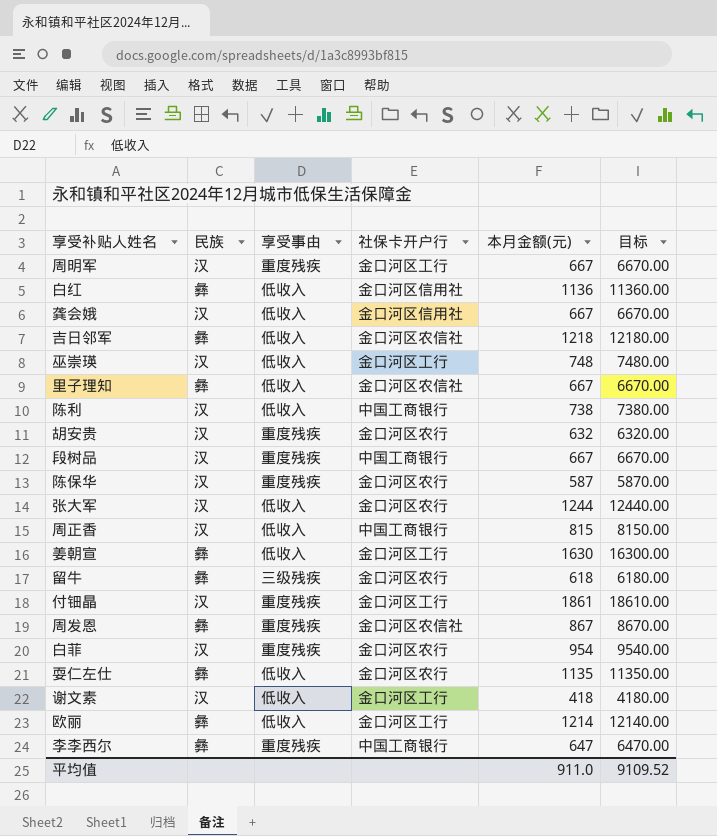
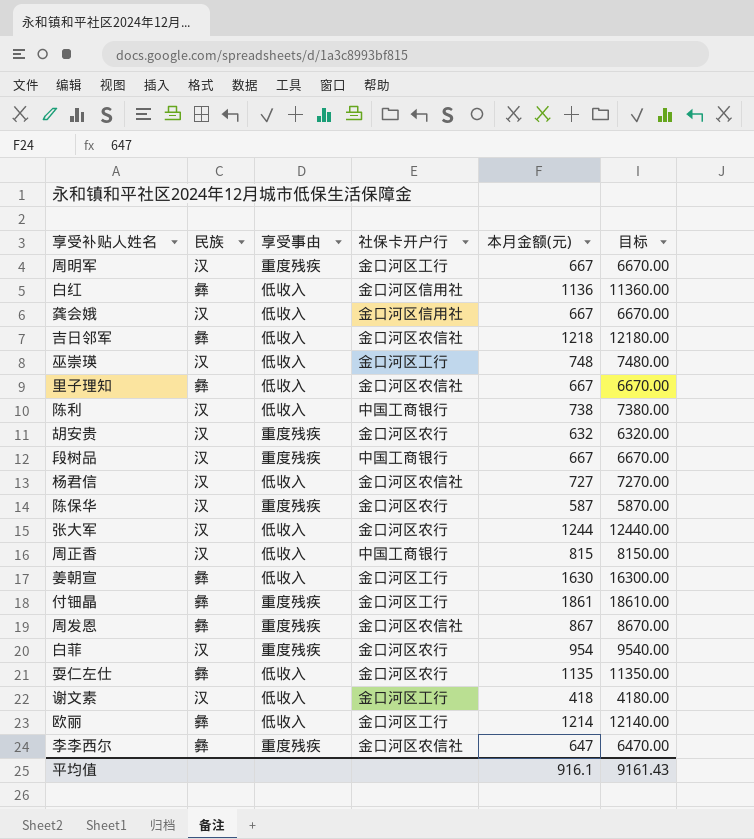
row 留牛: 彝 | 三级残疾 | 金口河区农行 | 618 | 6180.00 -> none
row 杨君信: none -> 汉 | 低收入 | 金口河区农信社 | 727 | 7270.00
付钿晶 | 民族: 汉 -> 彝
李李西尔 | 社保卡开户行: 中国工商银行 -> 金口河区农信社
平均值 | 本月金额(元): 911.0 -> 916.1
平均值 | 目标: 9109.52 -> 9161.43

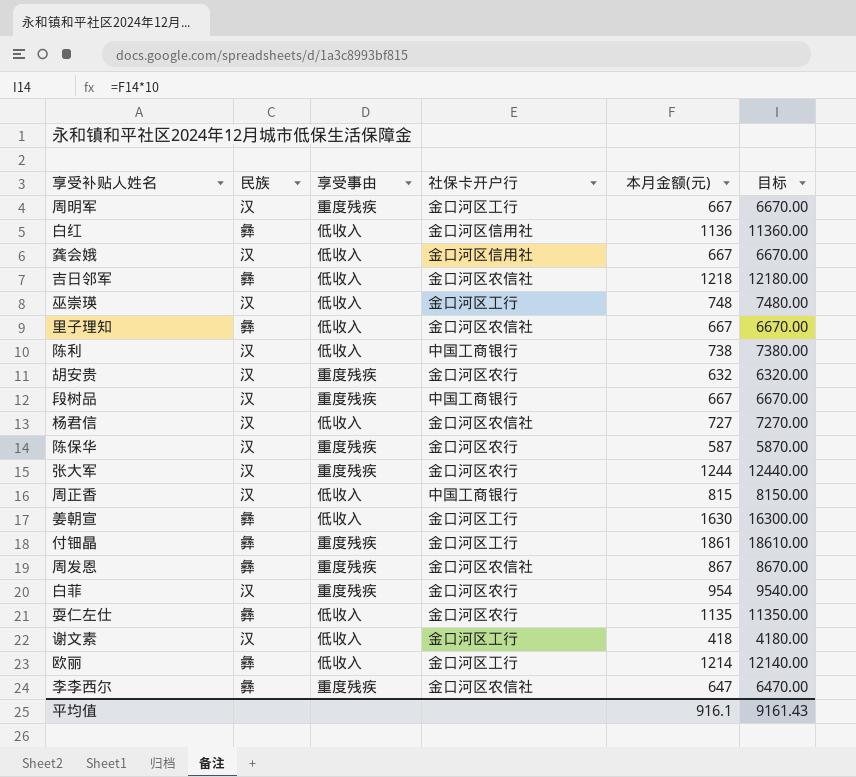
张大军 | 享受事由: 低收入 -> 重度残疾

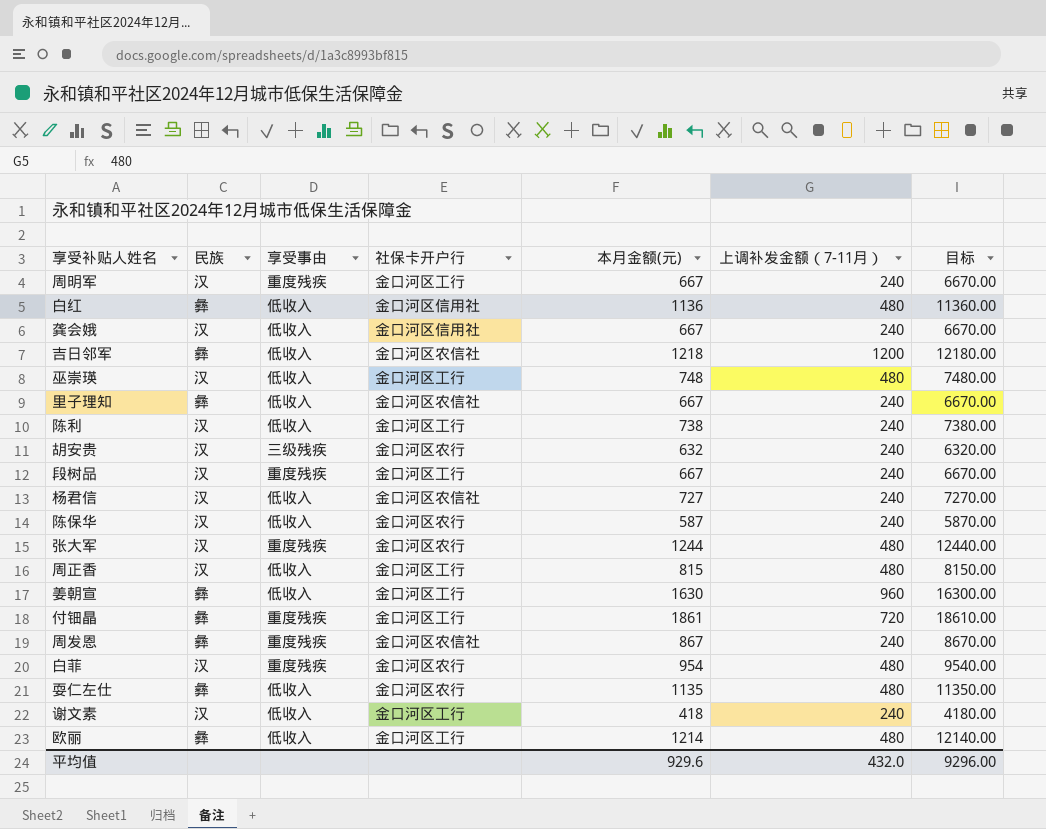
column 上调补发金额（7-11月） | position: none -> 6
row 李李西尔: 彝 | 重度残疾 | 金口河区农信社 | 647 | 6470.00 -> none
陈利 | 社保卡开户行: 中国工商银行 -> 金口河区工行
胡安贵 | 享受事由: 重度残疾 -> 三级残疾
段树品 | 社保卡开户行: 中国工商银行 -> 金口河区工行
陈保华 | 享受事由: 重度残疾 -> 低收入
周正香 | 社保卡开户行: 中国工商银行 -> 金口河区工行
平均值 | 本月金额(元): 916.1 -> 929.6
平均值 | 目标: 9161.43 -> 9296.00

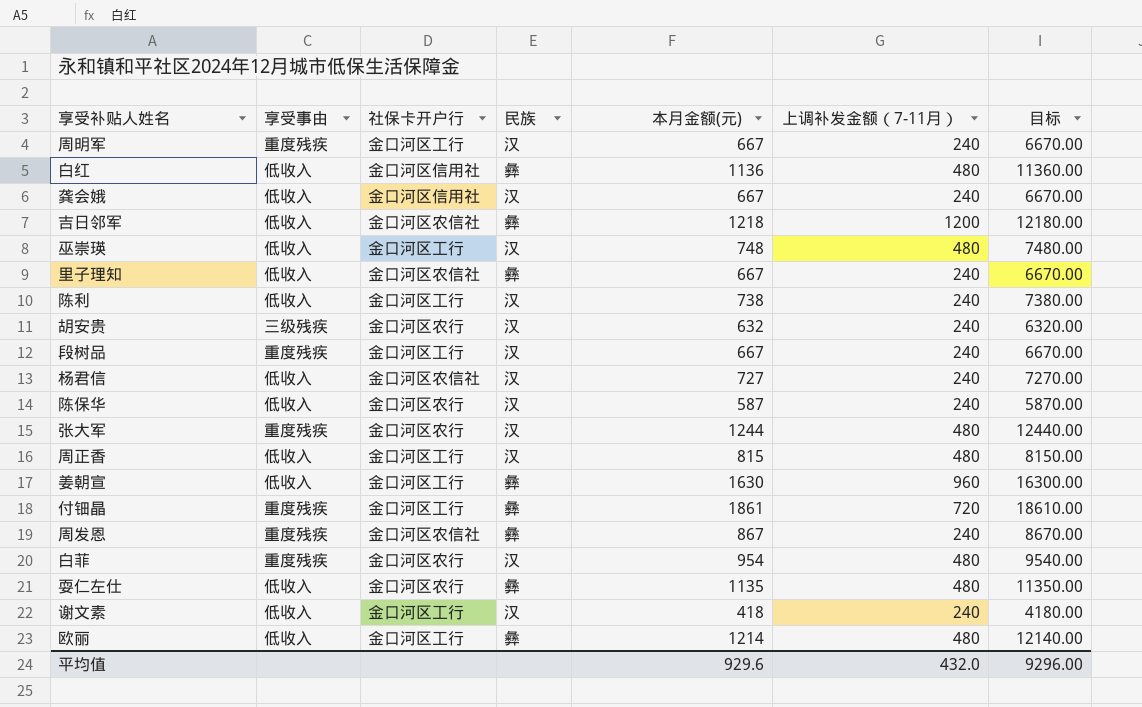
column 民族 | position: 2 -> 4

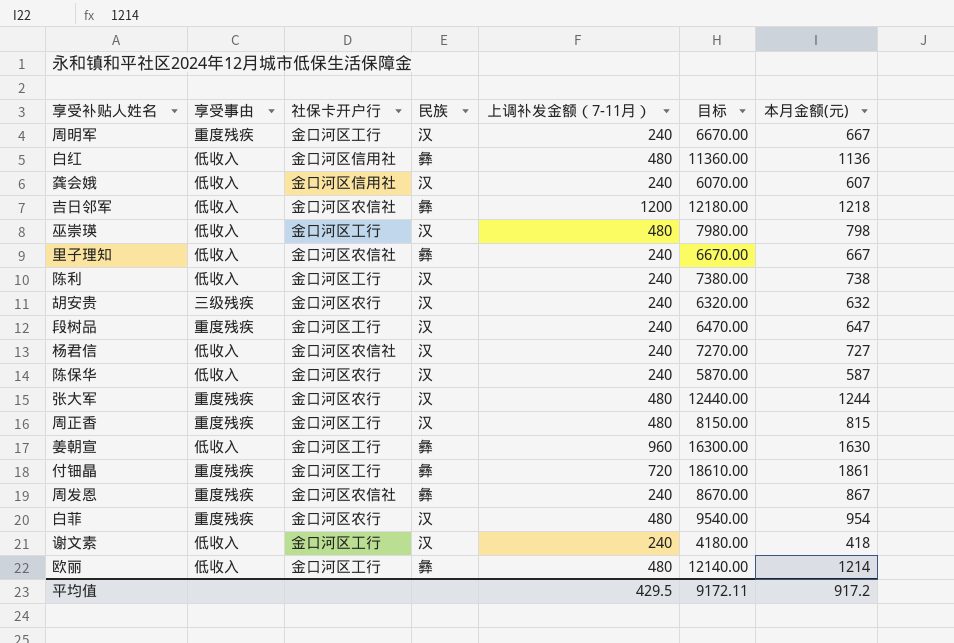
column 本月金额(元) | position: 5 -> 7
row 耍仁左仕: 低收入 | 金口河区农行 | 彝 | 1135 | 480 | 11350.00 -> none
龚会娥 | 目标: 6670.00 -> 6070.00
龚会娥 | 本月金额(元): 667 -> 607
巫崇瑛 | 目标: 7480.00 -> 7980.00
巫崇瑛 | 本月金额(元): 748 -> 798
段树品 | 目标: 6670.00 -> 6470.00
段树品 | 本月金额(元): 667 -> 647
周正香 | 享受事由: 低收入 -> 重度残疾
平均值 | 上调补发金额（7-11月）: 432.0 -> 429.5
平均值 | 目标: 9296.00 -> 9172.11
平均值 | 本月金额(元): 929.6 -> 917.2

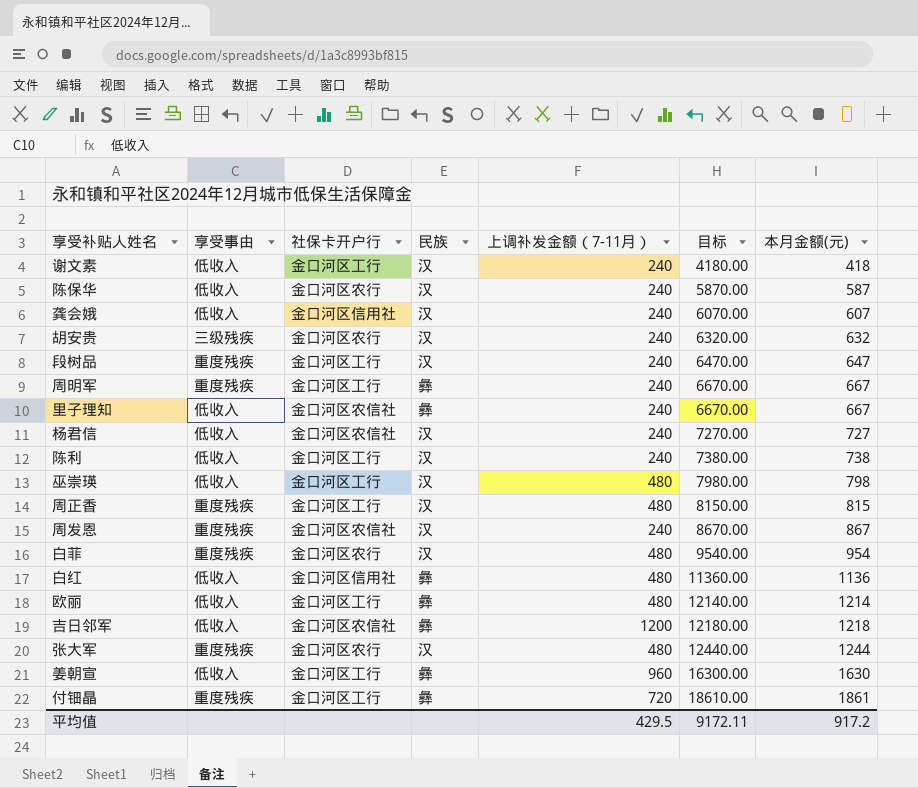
row order: none -> 目标 ascending
周明军 | 民族: 汉 -> 彝
周发恩 | 民族: 彝 -> 汉

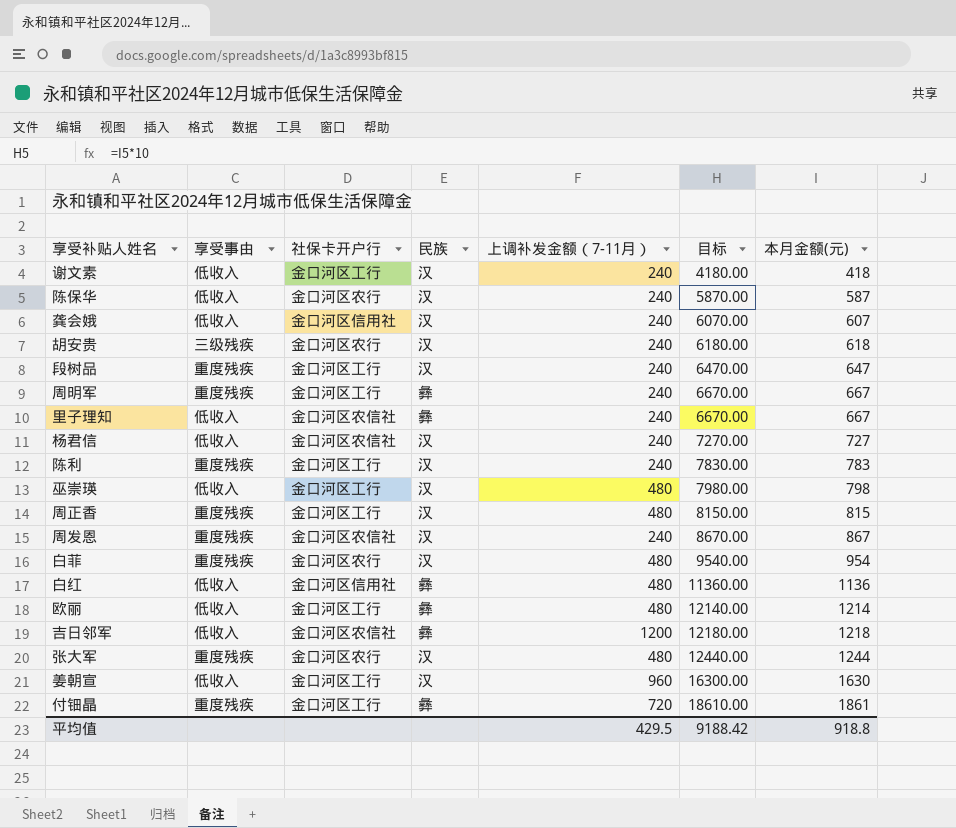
胡安贵 | 目标: 6320.00 -> 6180.00
胡安贵 | 本月金额(元): 632 -> 618
陈利 | 享受事由: 低收入 -> 重度残疾
陈利 | 目标: 7380.00 -> 7830.00
陈利 | 本月金额(元): 738 -> 783
姜朝宣 | 民族: 彝 -> 汉
平均值 | 目标: 9172.11 -> 9188.42
平均值 | 本月金额(元): 917.2 -> 918.8

